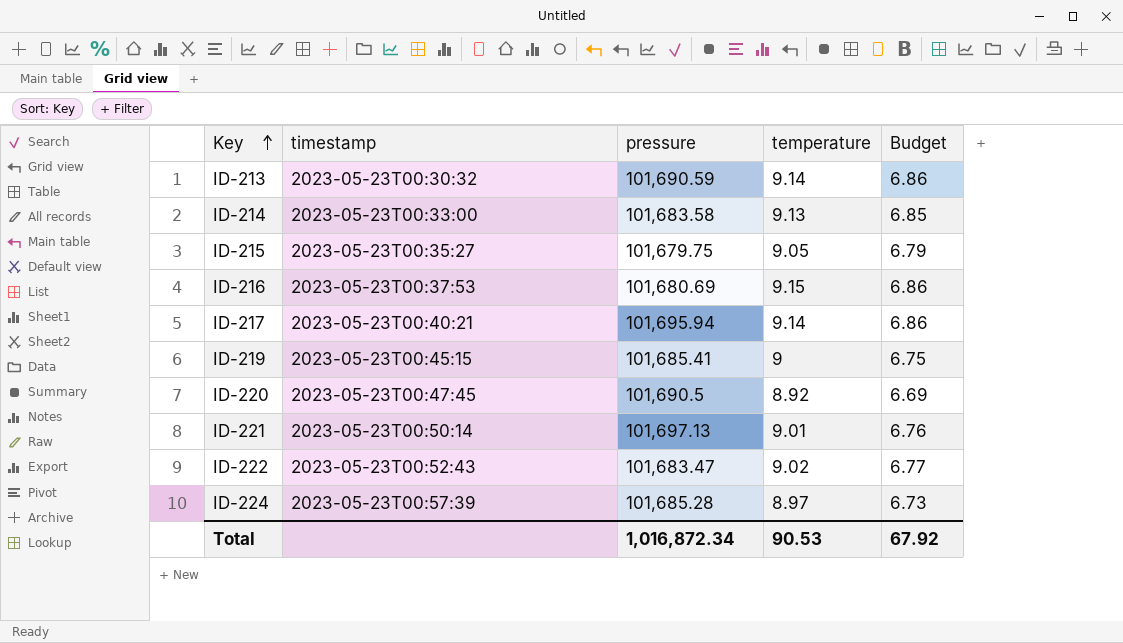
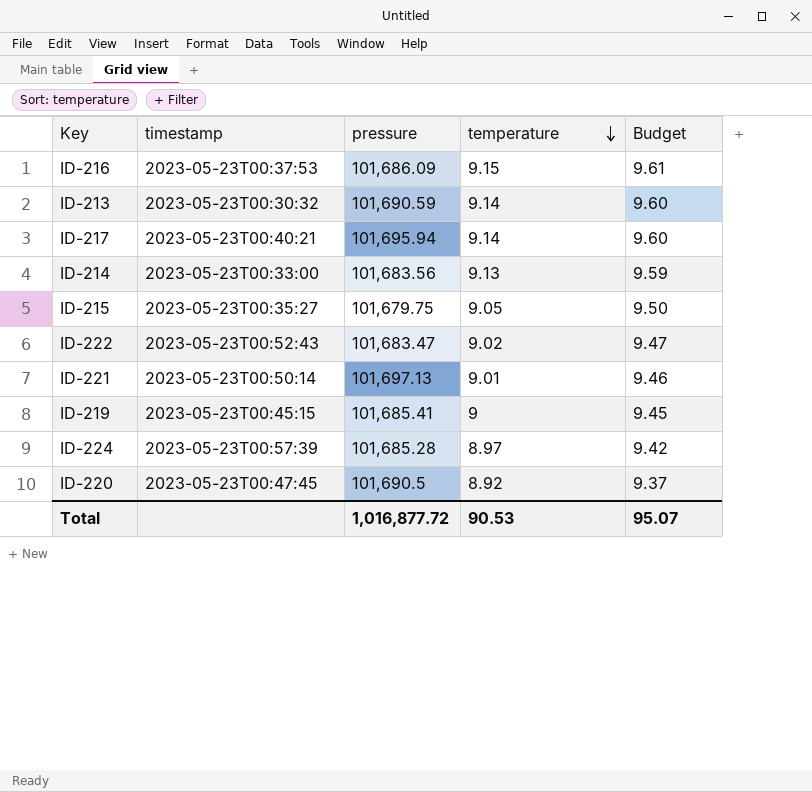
row order: Key ascending -> temperature descending
column Budget | formula: [temperature] * 0.75 -> [temperature] * 1.05
ID-216 | pressure: 101,680.69 -> 101,686.09
ID-214 | pressure: 101,683.58 -> 101,683.56
Total | pressure: 1,016,872.34 -> 1,016,877.72
Total | Budget: 67.92 -> 95.07

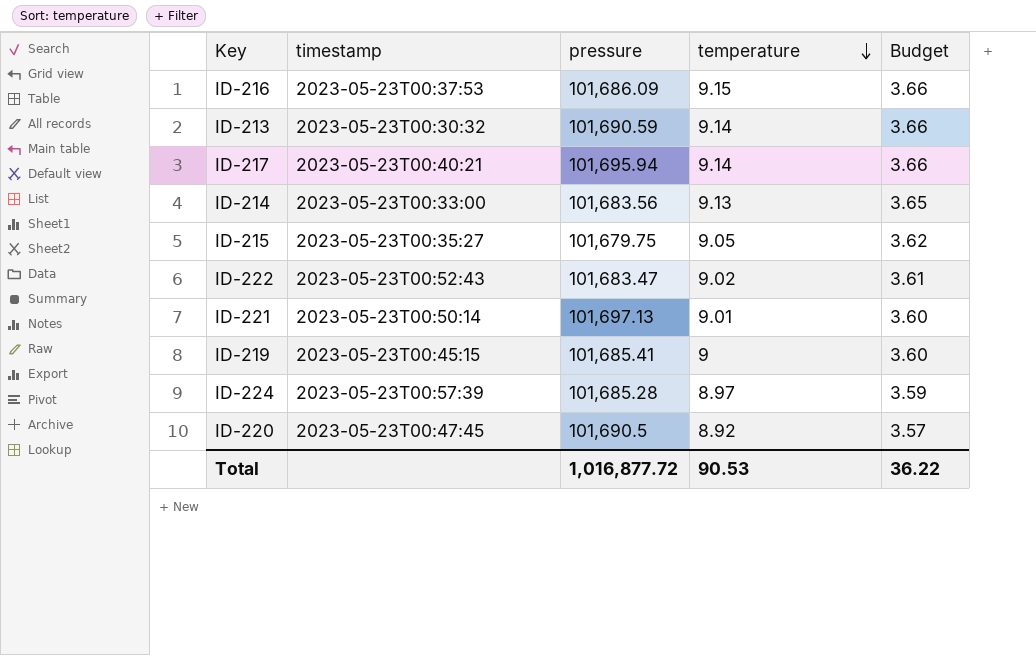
column Budget | formula: [temperature] * 1.05 -> [temperature] * 0.4
Total | Budget: 95.07 -> 36.22

